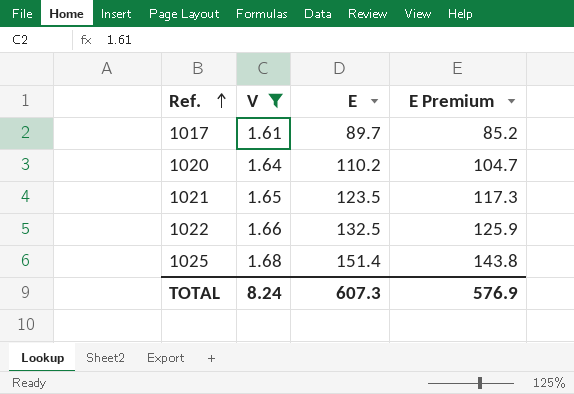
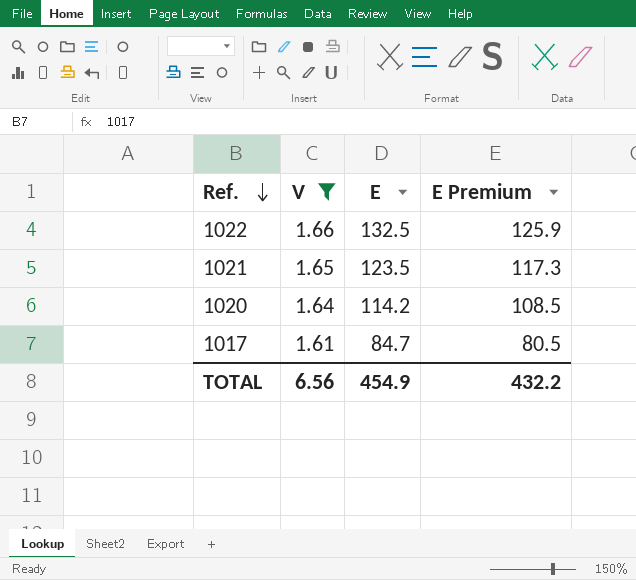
row order: Ref. ascending -> Ref. descending
row 1025: 1.68 | 151.4 | 143.8 -> none
1020 | E: 110.2 -> 114.2
1020 | E Premium: 104.7 -> 108.5
1017 | E: 89.7 -> 84.7
1017 | E Premium: 85.2 -> 80.5
TOTAL | V: 8.24 -> 6.56
TOTAL | E: 607.3 -> 454.9
TOTAL | E Premium: 576.9 -> 432.2

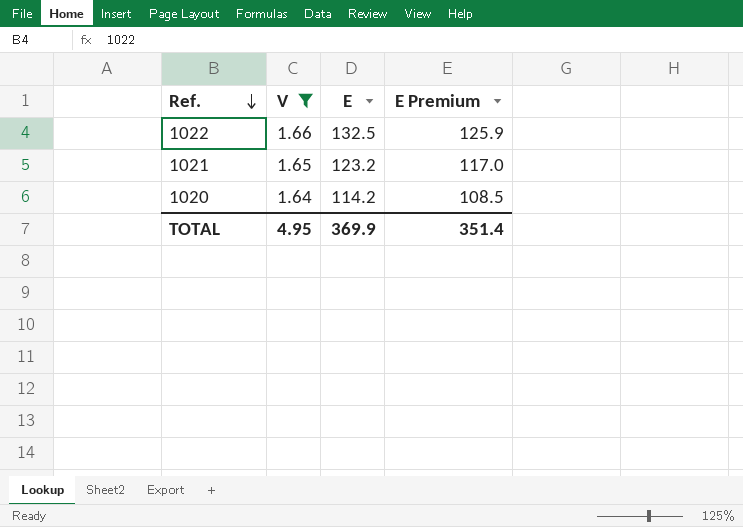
row 1017: 1.61 | 84.7 | 80.5 -> none
1021 | E: 123.5 -> 123.2
1021 | E Premium: 117.3 -> 117.0
TOTAL | V: 6.56 -> 4.95
TOTAL | E: 454.9 -> 369.9
TOTAL | E Premium: 432.2 -> 351.4

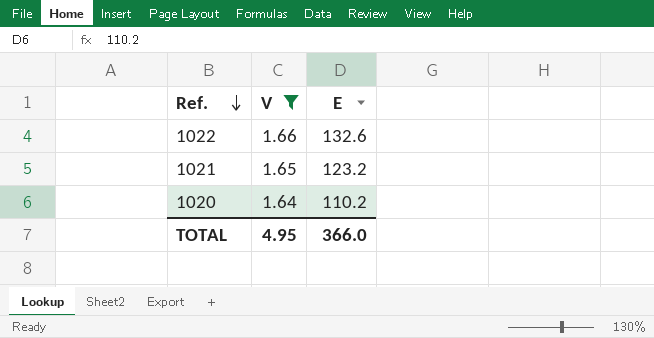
column E Premium | formula: [E] * 0.95 -> none
1022 | E: 132.5 -> 132.6
1020 | E: 114.2 -> 110.2
TOTAL | E: 369.9 -> 366.0

